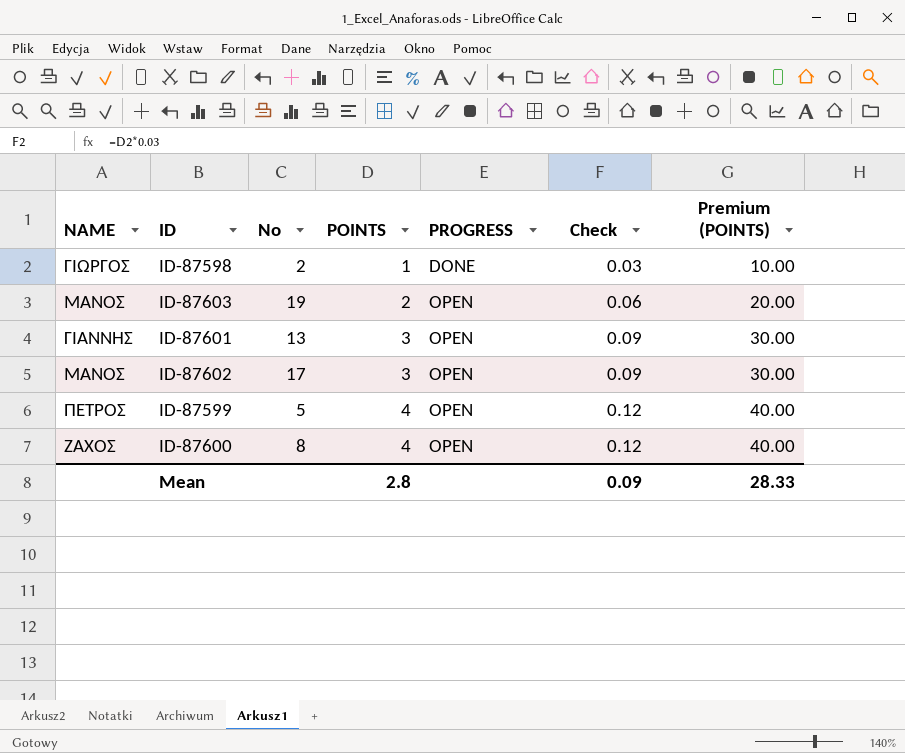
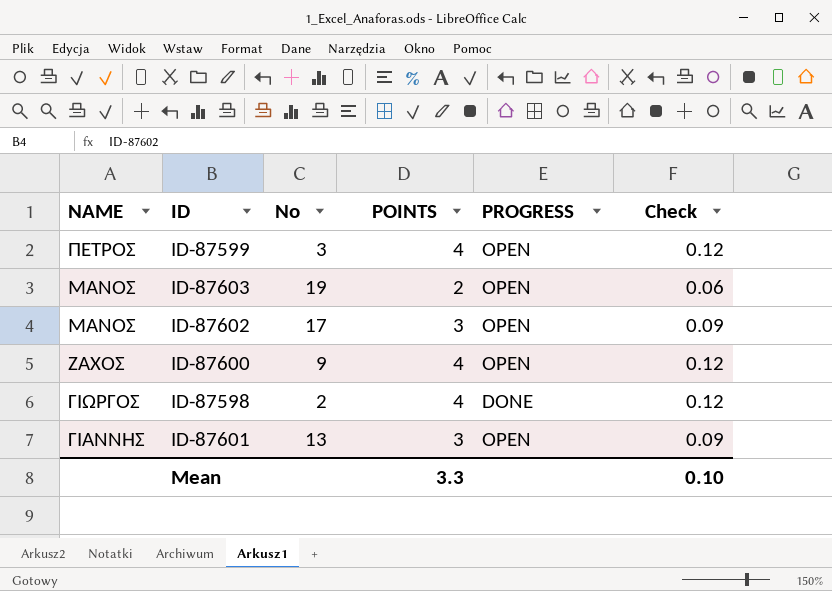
row order: POINTS ascending -> NAME descending
column Premium (POINTS) | formula: [POINTS] * 10 -> none
ID-87599 | No: 5 -> 3
ID-87600 | No: 8 -> 9
ID-87598 | POINTS: 1 -> 4
ID-87598 | Check: 0.03 -> 0.12
Mean | POINTS: 2.8 -> 3.3
Mean | Check: 0.09 -> 0.10

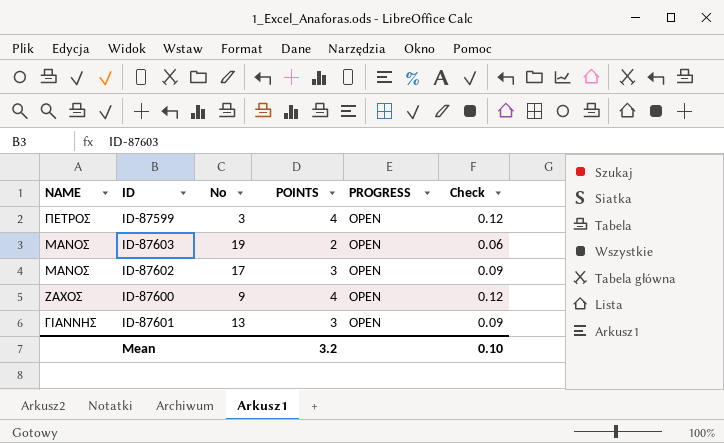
row ID-87598: ΓΙΩΡΓΟΣ | 2 | 4 | DONE | 0.12 -> none
Mean | POINTS: 3.3 -> 3.2

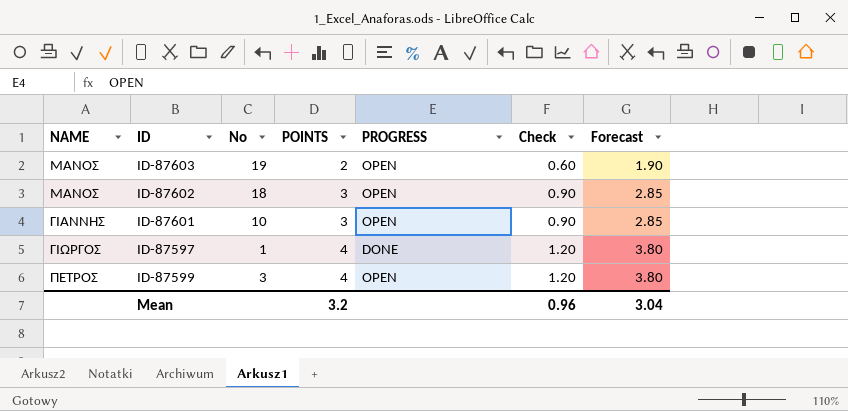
row order: NAME descending -> POINTS ascending
column Check | formula: [POINTS] * 0.03 -> [POINTS] * 0.3
column Forecast | formula: none -> [POINTS] * 0.95
row ID-87600: ΖΑΧΟΣ | 9 | 4 | OPEN | 0.12 -> none
ID-87602 | No: 17 -> 18
ID-87601 | No: 13 -> 10
row ID-87597: none -> ΓΙΩΡΓΟΣ | 1 | 4 | DONE | 1.20 | 3.80
Mean | Check: 0.10 -> 0.96

